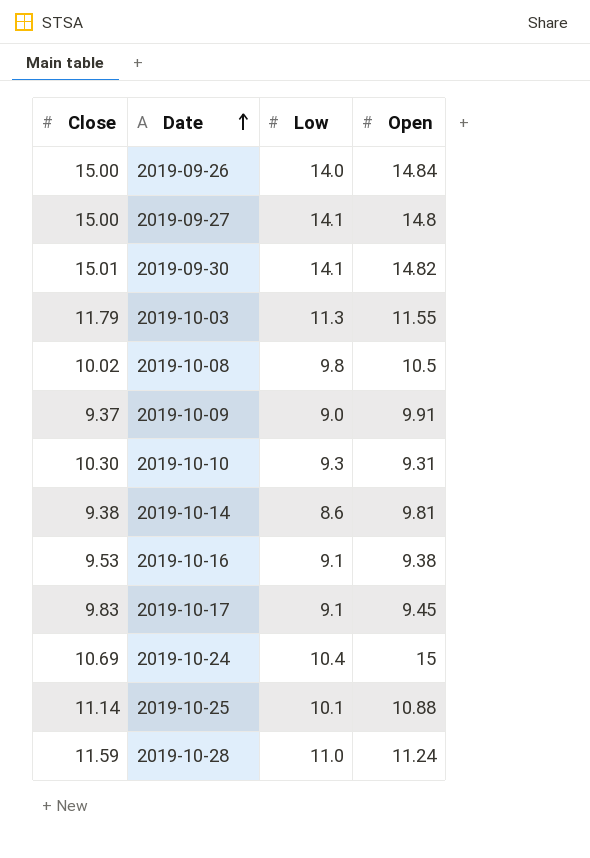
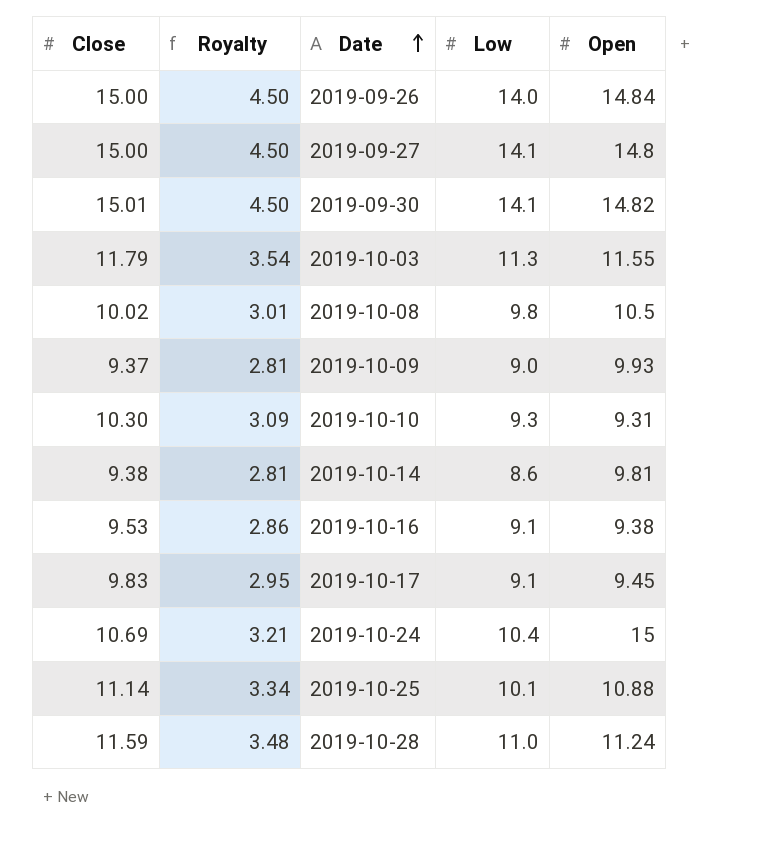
column Royalty | formula: none -> [Close] * 0.3
2019-10-09 | Open: 9.91 -> 9.93

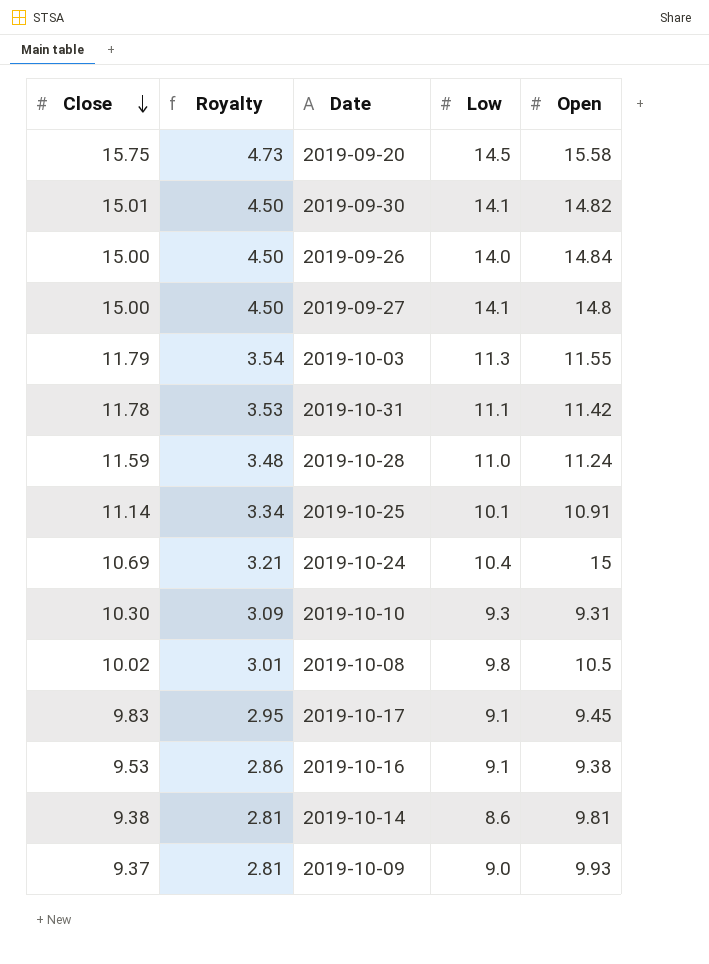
row order: Date ascending -> Close descending
row 2019-09-20: none -> 15.75 | 4.73 | 14.5 | 15.58
row 2019-10-31: none -> 11.78 | 3.53 | 11.1 | 11.42
2019-10-25 | Open: 10.88 -> 10.91

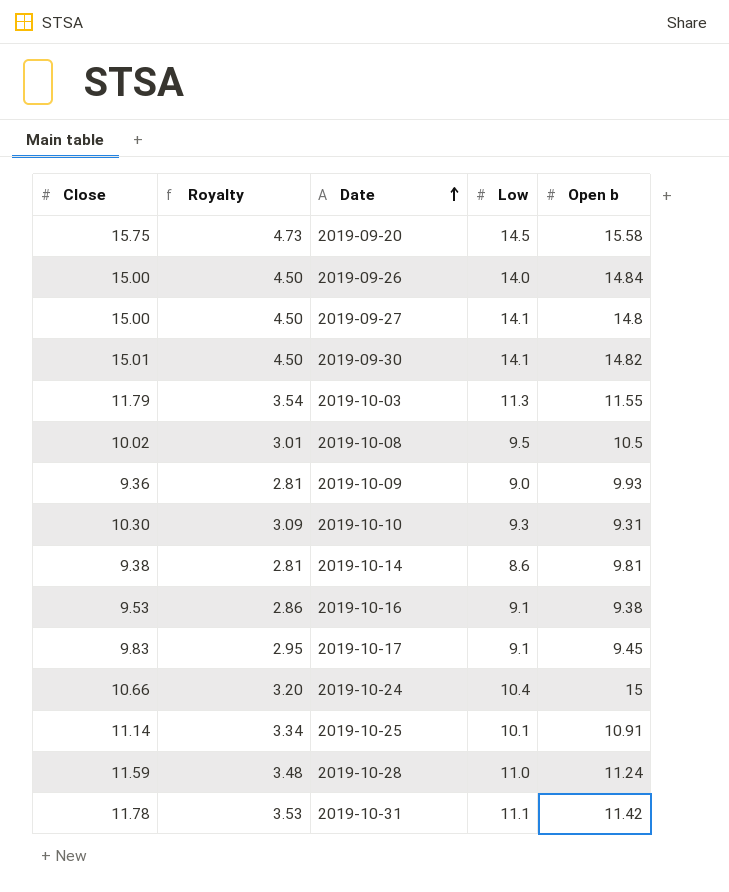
row order: Close descending -> Date ascending
column name: Open -> Open b
2019-10-08 | Low: 9.8 -> 9.5
2019-10-09 | Close: 9.37 -> 9.36
2019-10-24 | Close: 10.69 -> 10.66
2019-10-24 | Royalty: 3.21 -> 3.20

